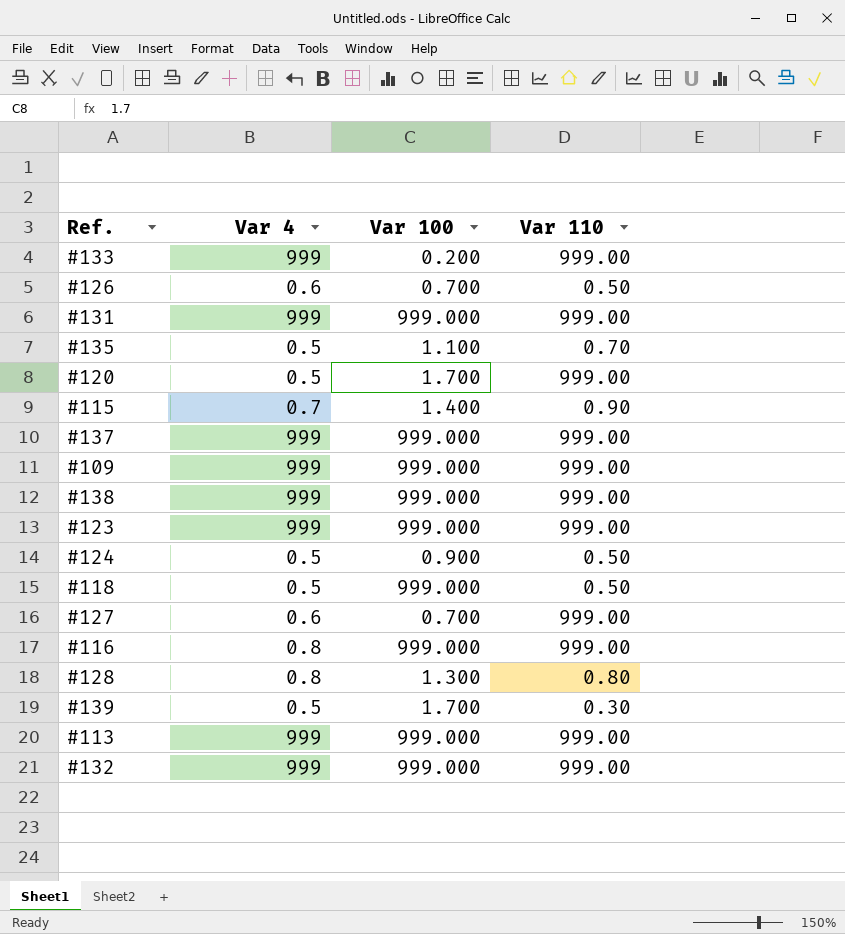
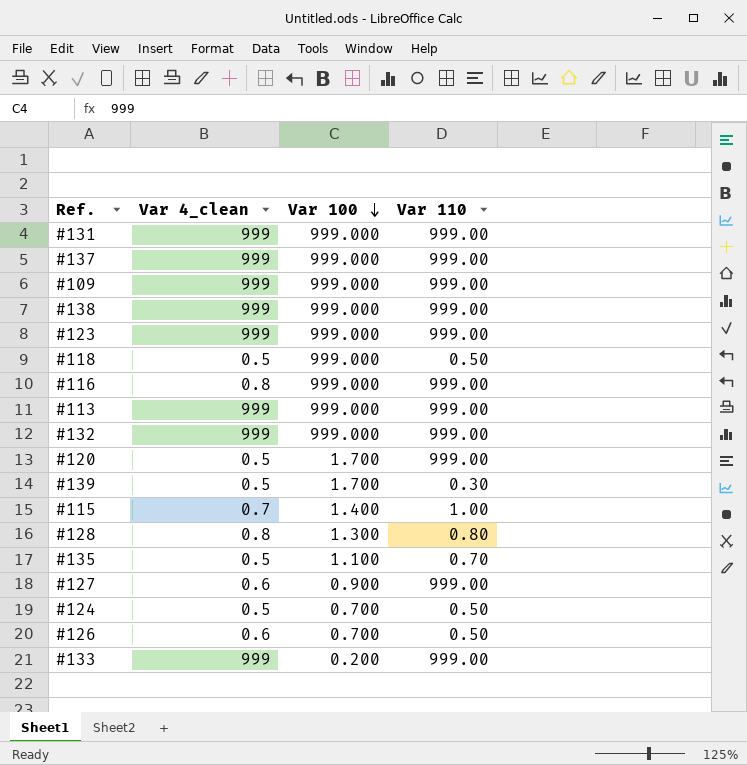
row order: none -> Var 100 descending
column name: Var 4 -> Var 4_clean
#115 | Var 110: 0.90 -> 1.00
#127 | Var 100: 0.700 -> 0.900
#124 | Var 100: 0.900 -> 0.700

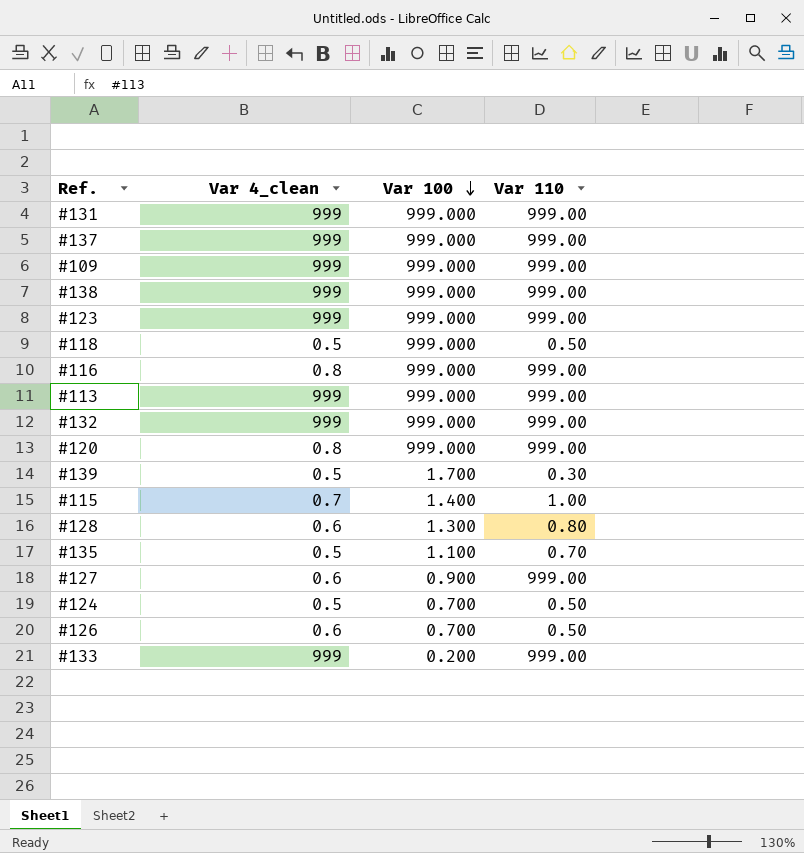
#120 | Var 4_clean: 0.5 -> 0.8
#120 | Var 100: 1.700 -> 999.000
#128 | Var 4_clean: 0.8 -> 0.6

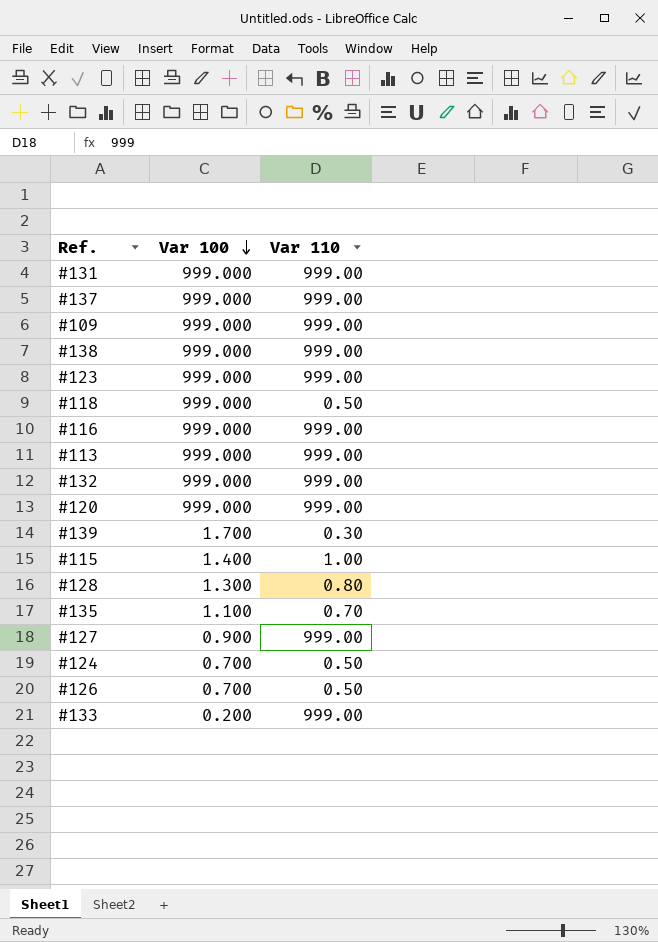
column Var 4_clean | position: 2 -> none

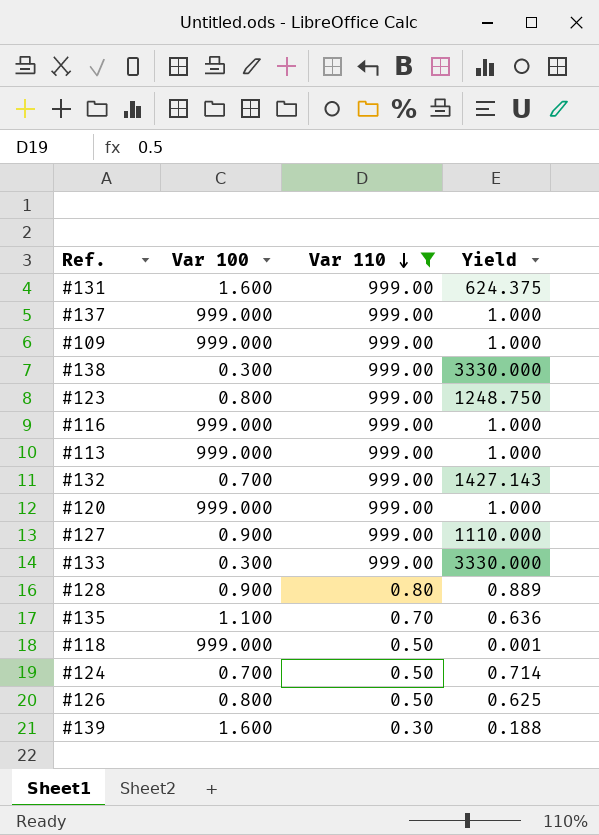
filter: none -> Var 110 != 1.00
row order: Var 100 descending -> Var 110 descending
column Yield | formula: none -> [Var 110] / [Var 100]
#131 | Var 100: 999.000 -> 1.600
#138 | Var 100: 999.000 -> 0.300
#123 | Var 100: 999.000 -> 0.800
#132 | Var 100: 999.000 -> 0.700
#133 | Var 100: 0.200 -> 0.300
#128 | Var 100: 1.300 -> 0.900
#126 | Var 100: 0.700 -> 0.800
#139 | Var 100: 1.700 -> 1.600

